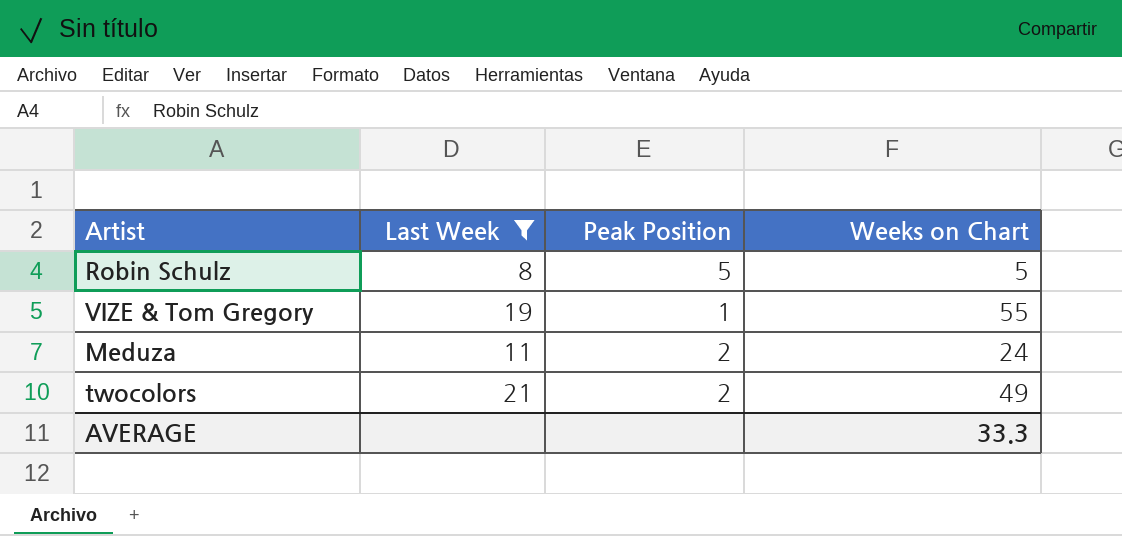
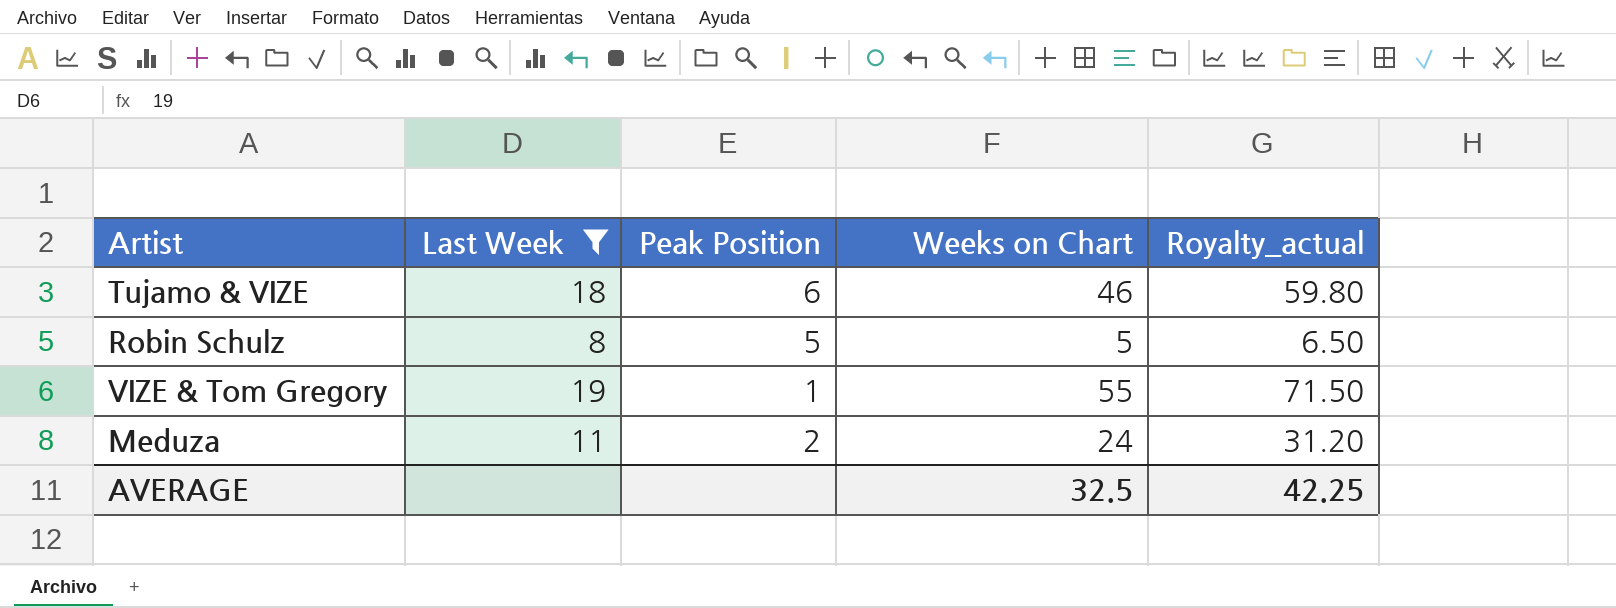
column Royalty_actual | formula: none -> [Weeks on Chart] * 1.3
row twocolors: 21 | 2 | 49 -> none
row Tujamo & VIZE: none -> 18 | 6 | 46 | 59.80
AVERAGE | Weeks on Chart: 33.3 -> 32.5

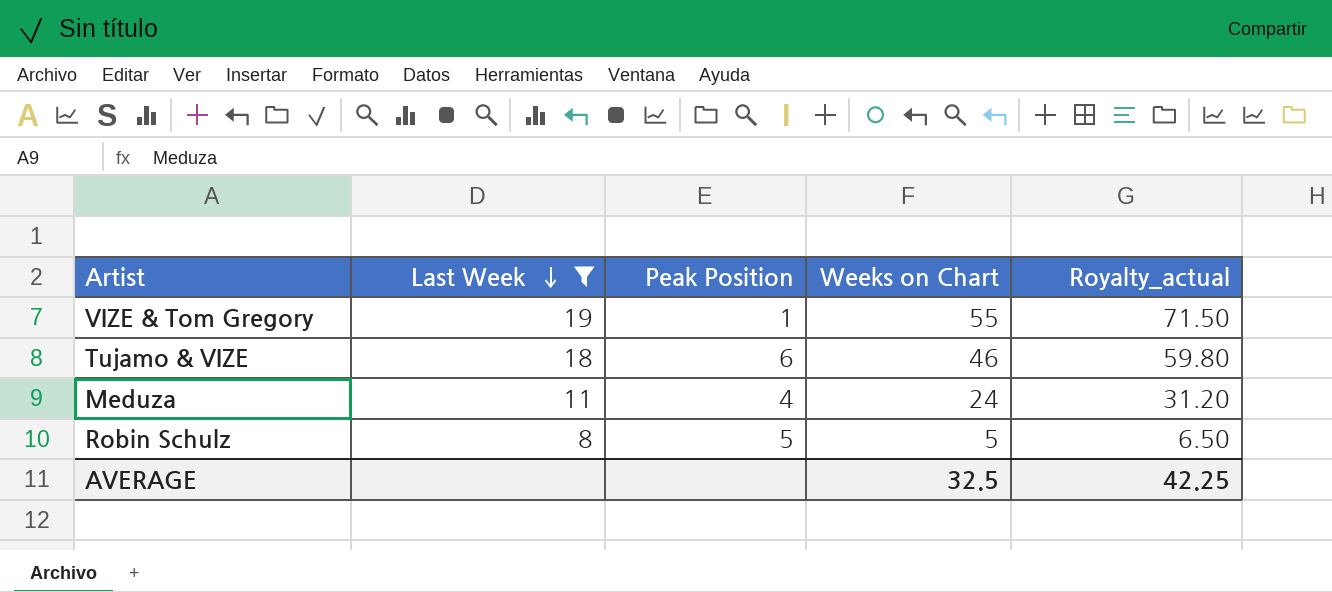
row order: none -> Last Week descending
Meduza | Peak Position: 2 -> 4

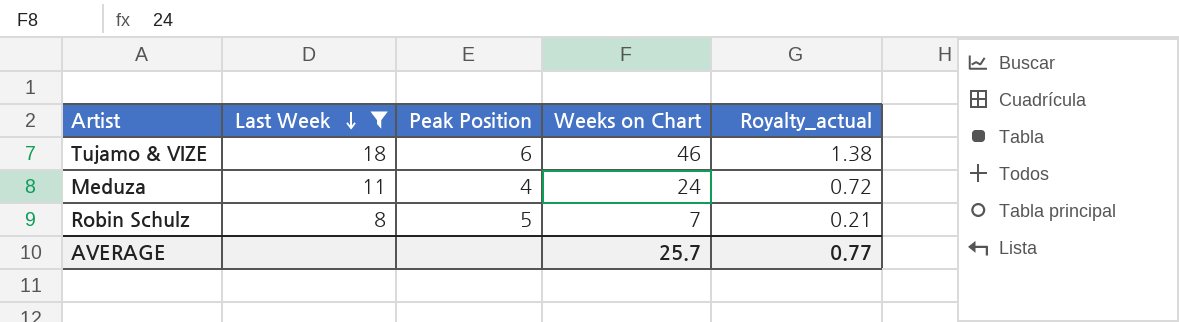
column Royalty_actual | formula: [Weeks on Chart] * 1.3 -> [Weeks on Chart] * 0.03
row VIZE & Tom Gregory: 19 | 1 | 55 | 71.50 -> none
Robin Schulz | Weeks on Chart: 5 -> 7
AVERAGE | Weeks on Chart: 32.5 -> 25.7
AVERAGE | Royalty_actual: 42.25 -> 0.77

